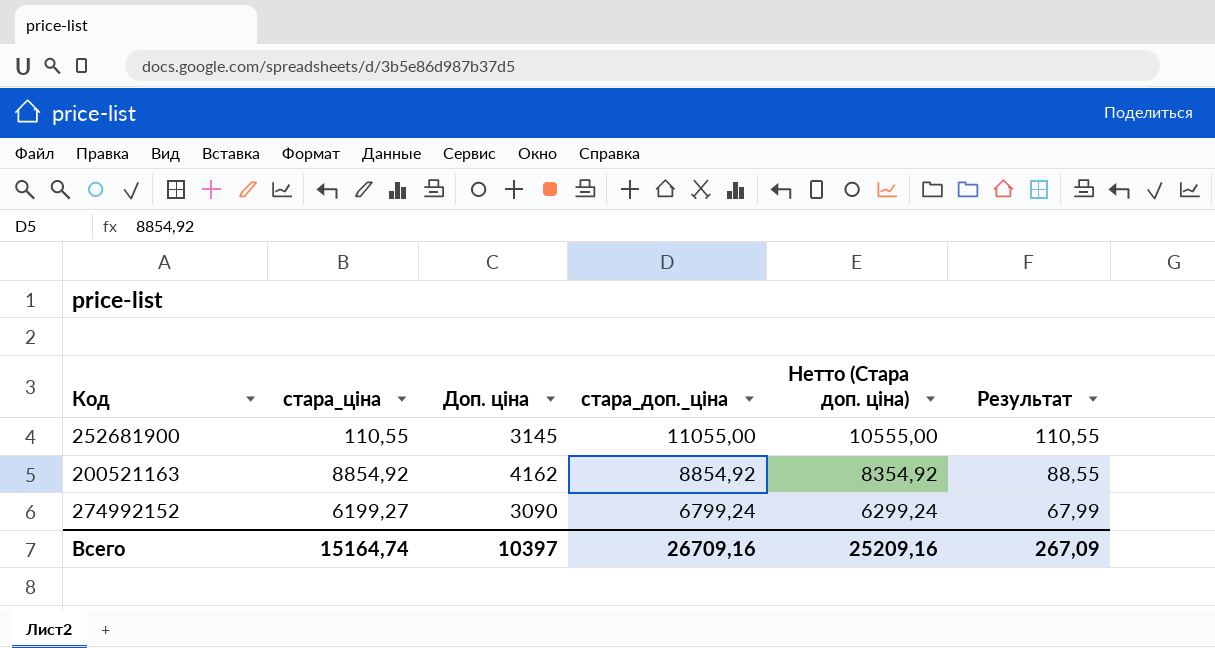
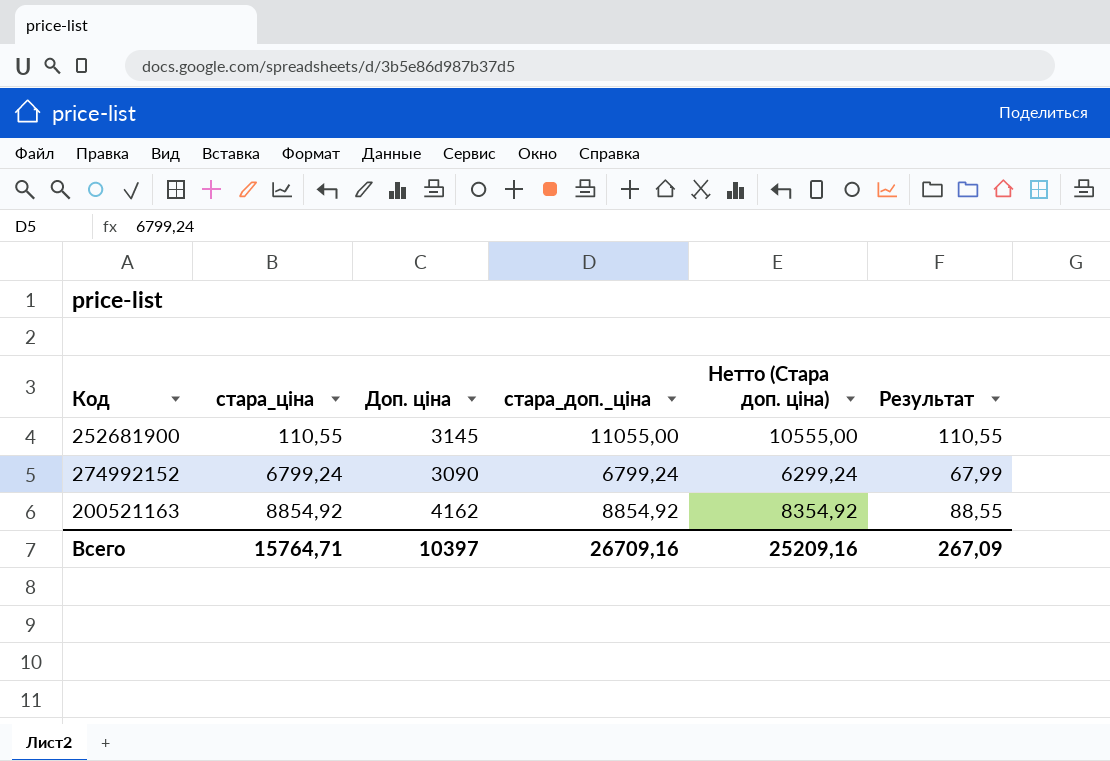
row order: стара_доп._ціна descending -> стара_ціна ascending
274992152 | стара_ціна: 6199,27 -> 6799,24
Всего | стара_ціна: 15164,74 -> 15764,71

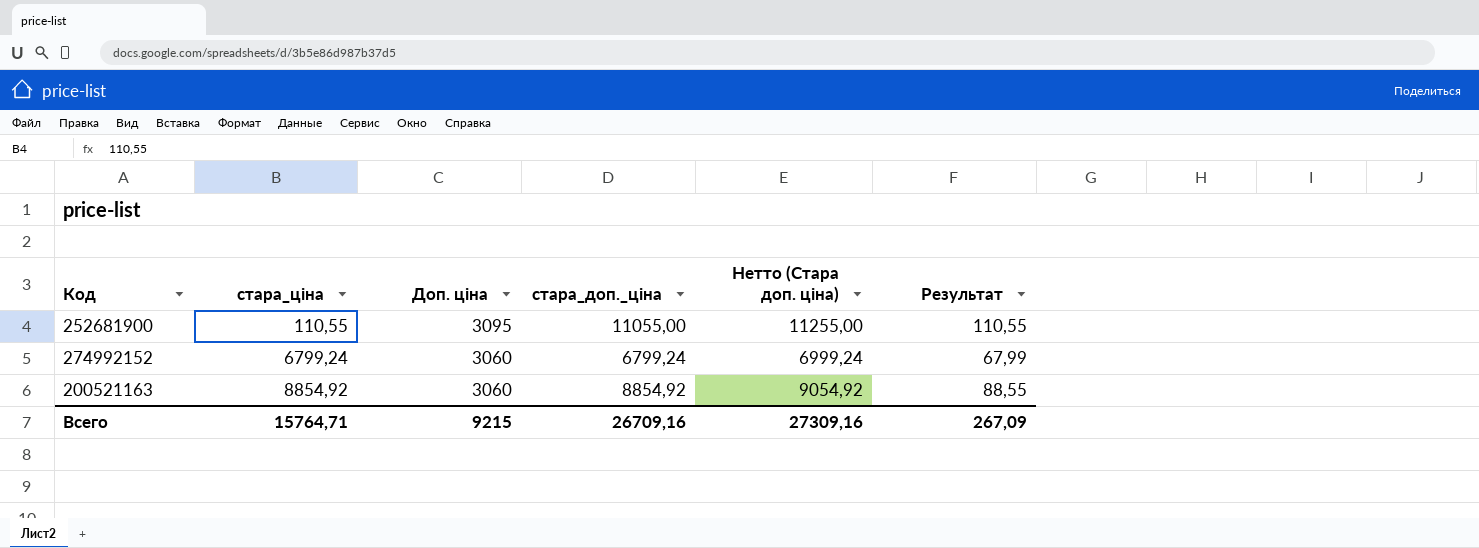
column Нетто (Стара доп. ціна) | formula: [стара_доп._ціна] - 500 -> [стара_доп._ціна] + 200
252681900 | Доп. ціна: 3145 -> 3095
274992152 | Доп. ціна: 3090 -> 3060
200521163 | Доп. ціна: 4162 -> 3060
Всего | Доп. ціна: 10397 -> 9215
Всего | Нетто (Стара доп. ціна): 25209,16 -> 27309,16

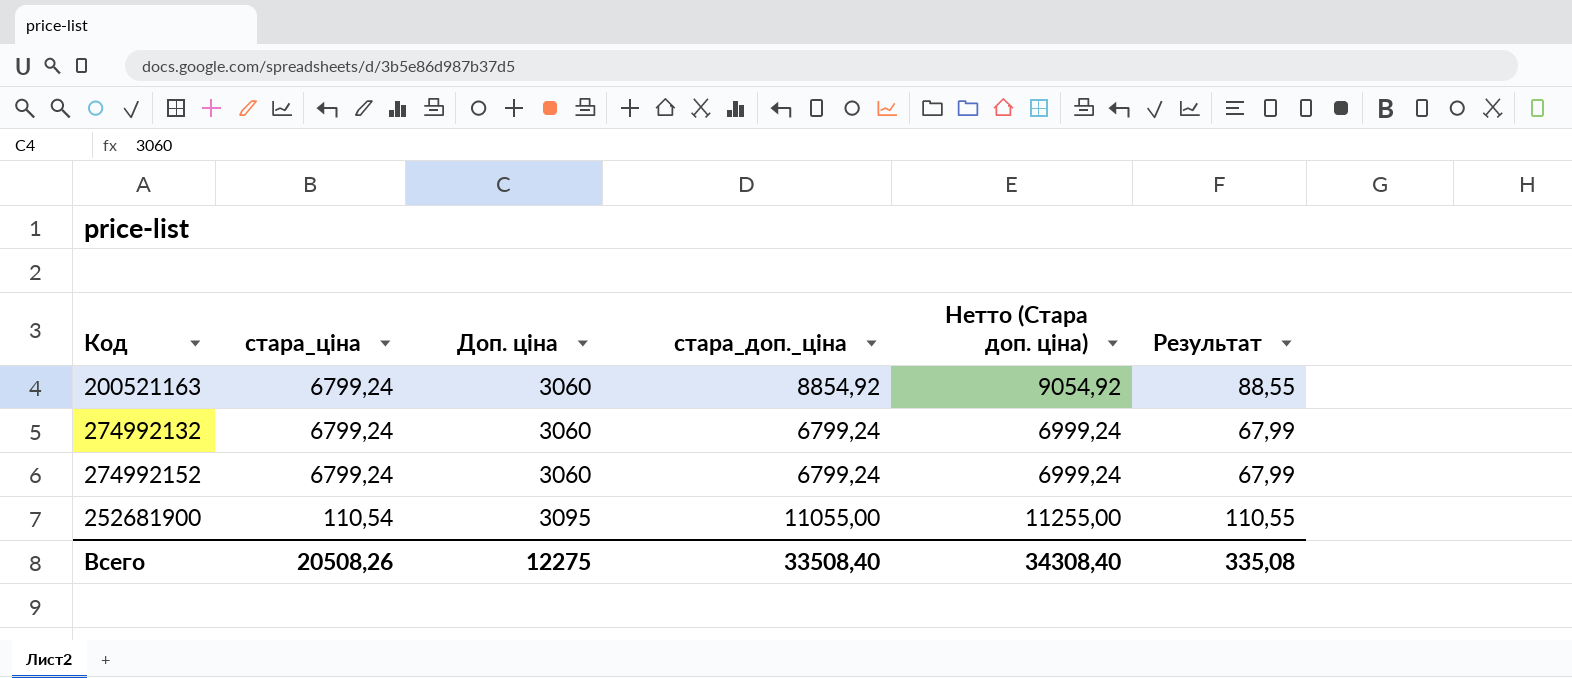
row order: стара_ціна ascending -> стара_ціна descending
200521163 | стара_ціна: 8854,92 -> 6799,24
row 274992132: none -> 6799,24 | 3060 | 6799,24 | 6999,24 | 67,99
252681900 | стара_ціна: 110,55 -> 110,54
Всего | стара_ціна: 15764,71 -> 20508,26
Всего | Доп. ціна: 9215 -> 12275
Всего | стара_доп._ціна: 26709,16 -> 33508,40
Всего | Нетто (Стара доп. ціна): 27309,16 -> 34308,40
Всего | Результат: 267,09 -> 335,08

